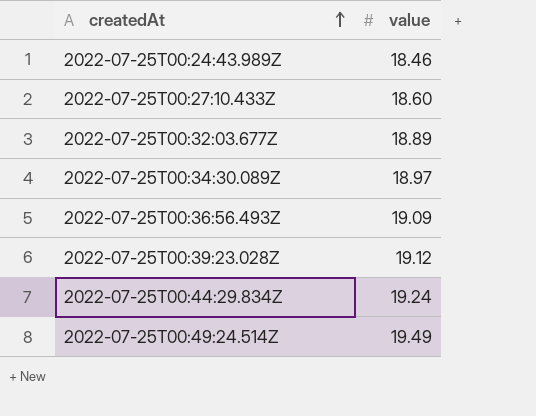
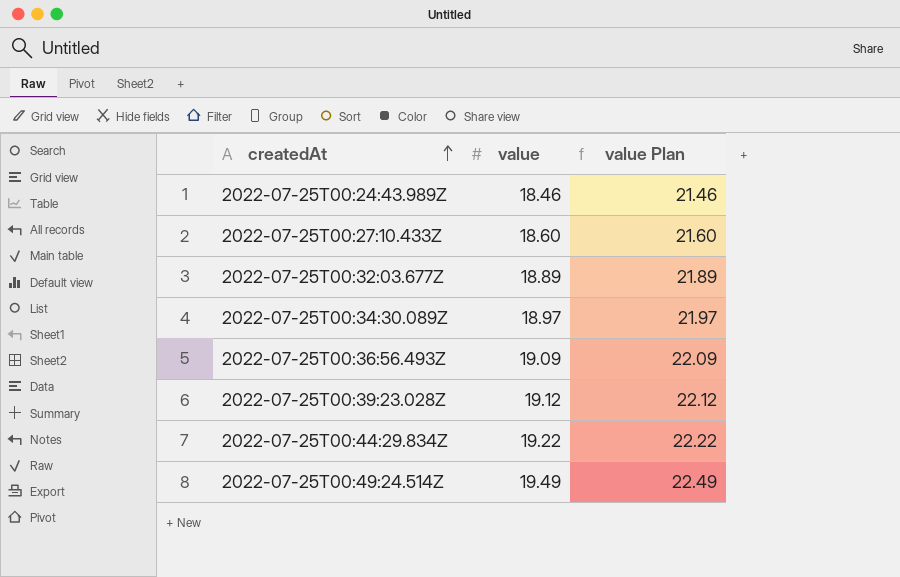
column value Plan | formula: none -> [value] + 3
2022-07-25T00:44:29.834Z | value: 19.24 -> 19.22

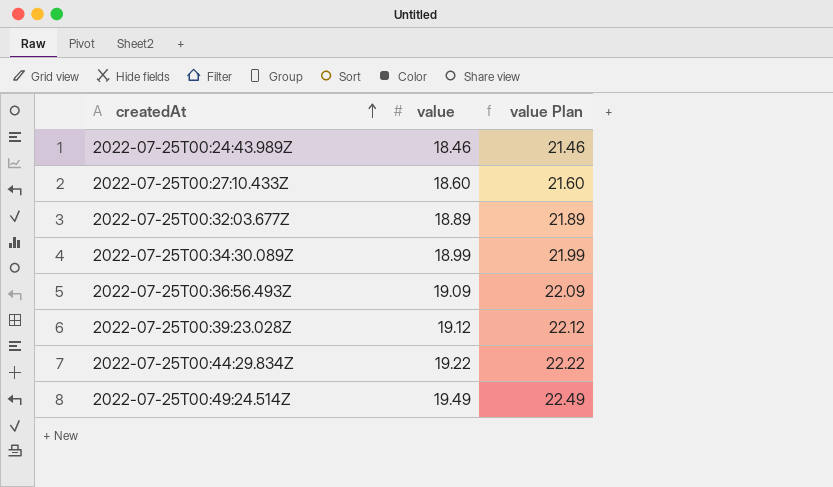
2022-07-25T00:34:30.089Z | value: 18.97 -> 18.99
2022-07-25T00:34:30.089Z | value Plan: 21.97 -> 21.99

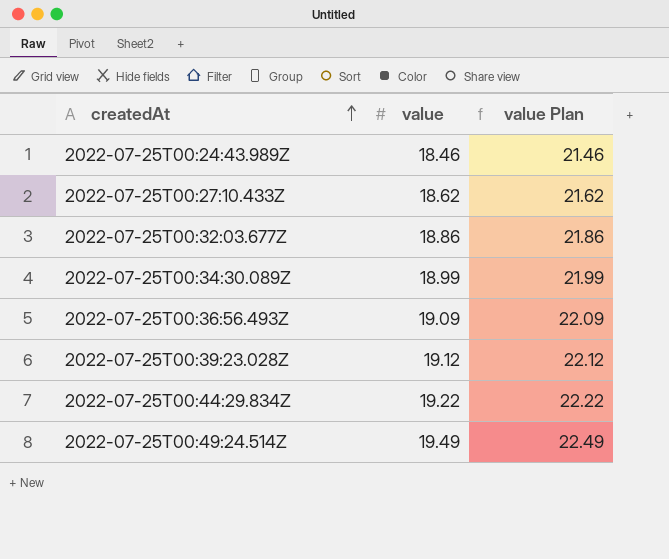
2022-07-25T00:27:10.433Z | value: 18.60 -> 18.62
2022-07-25T00:27:10.433Z | value Plan: 21.60 -> 21.62
2022-07-25T00:32:03.677Z | value: 18.89 -> 18.86
2022-07-25T00:32:03.677Z | value Plan: 21.89 -> 21.86

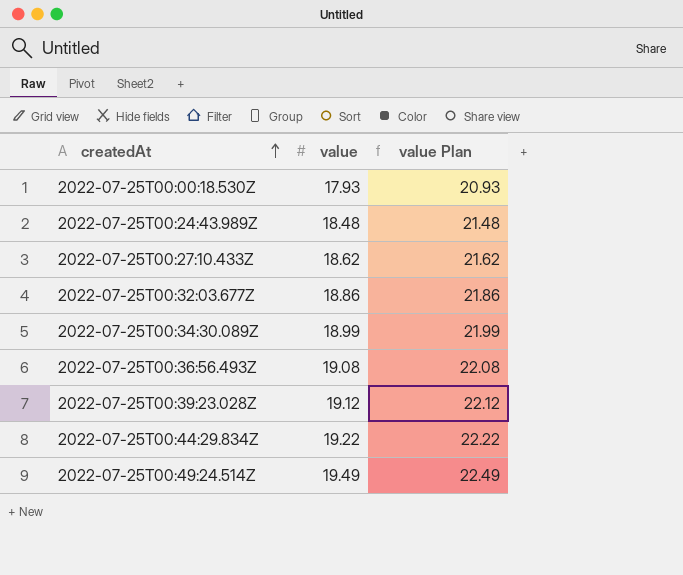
row 2022-07-25T00:00:18.530Z: none -> 17.93 | 20.93
2022-07-25T00:24:43.989Z | value: 18.46 -> 18.48
2022-07-25T00:24:43.989Z | value Plan: 21.46 -> 21.48
2022-07-25T00:36:56.493Z | value: 19.09 -> 19.08
2022-07-25T00:36:56.493Z | value Plan: 22.09 -> 22.08

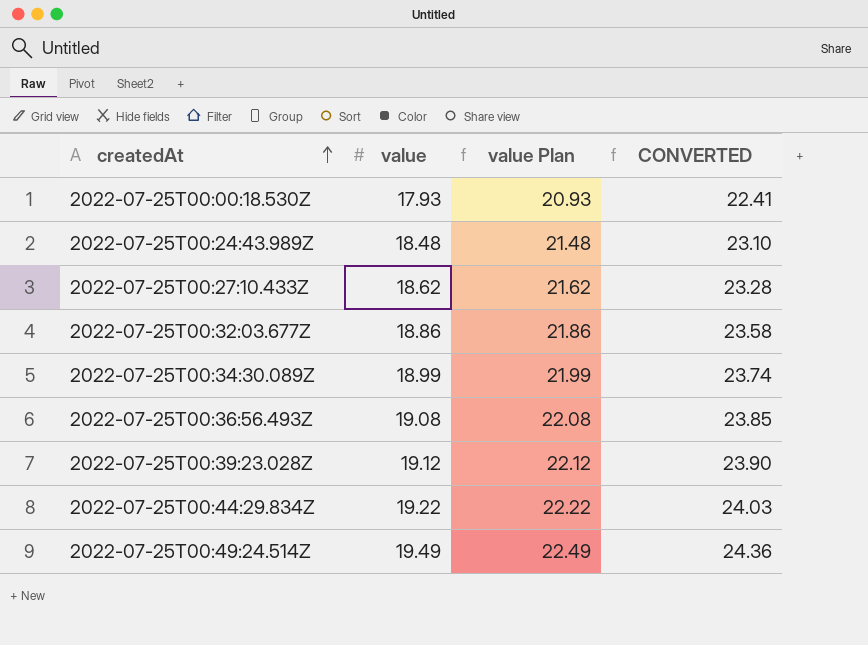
column CONVERTED | formula: none -> [value] * 1.25

